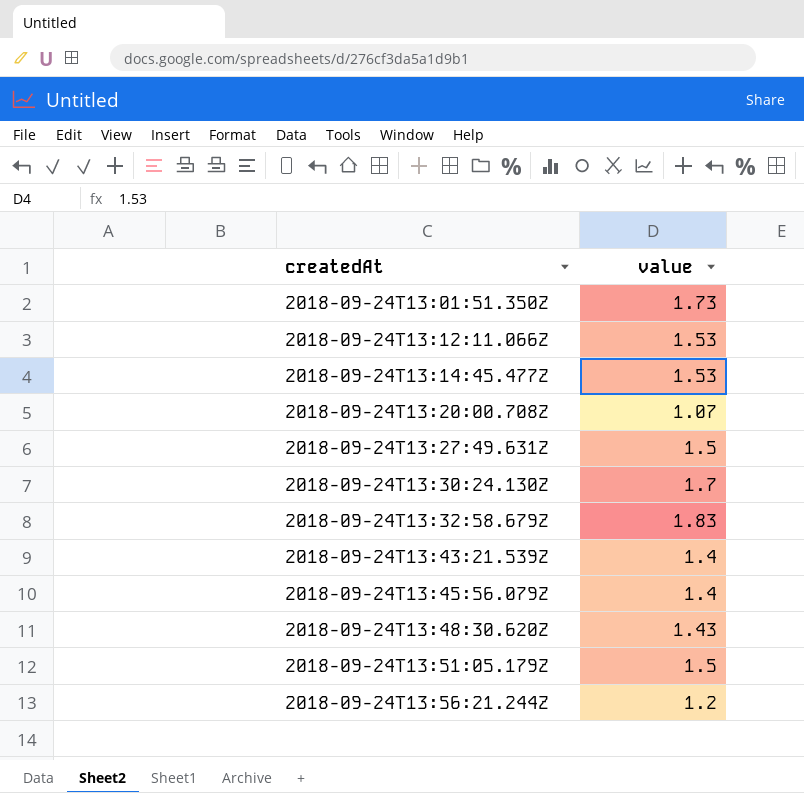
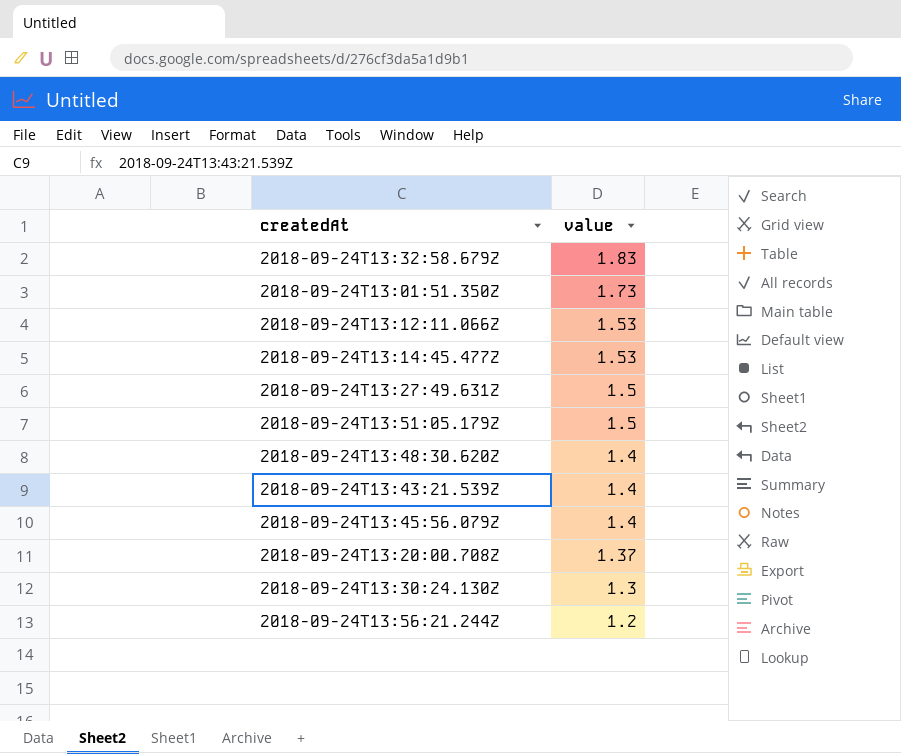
row order: createdAt ascending -> value descending
2018-09-24T13:48:30.620Z | value: 1.43 -> 1.4
2018-09-24T13:20:00.708Z | value: 1.07 -> 1.37
2018-09-24T13:30:24.130Z | value: 1.7 -> 1.3

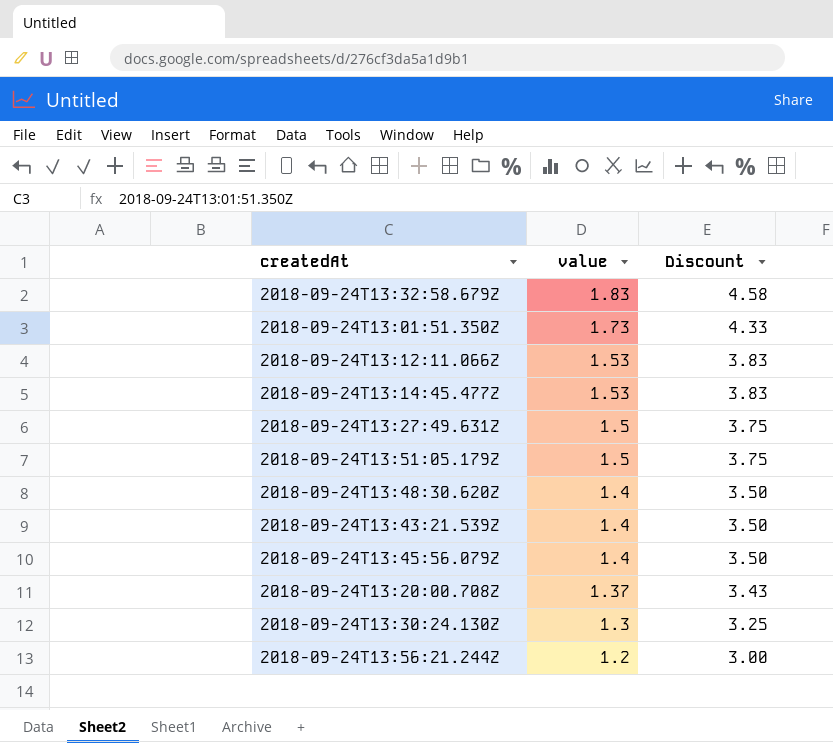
column Discount | formula: none -> [value] * 2.5

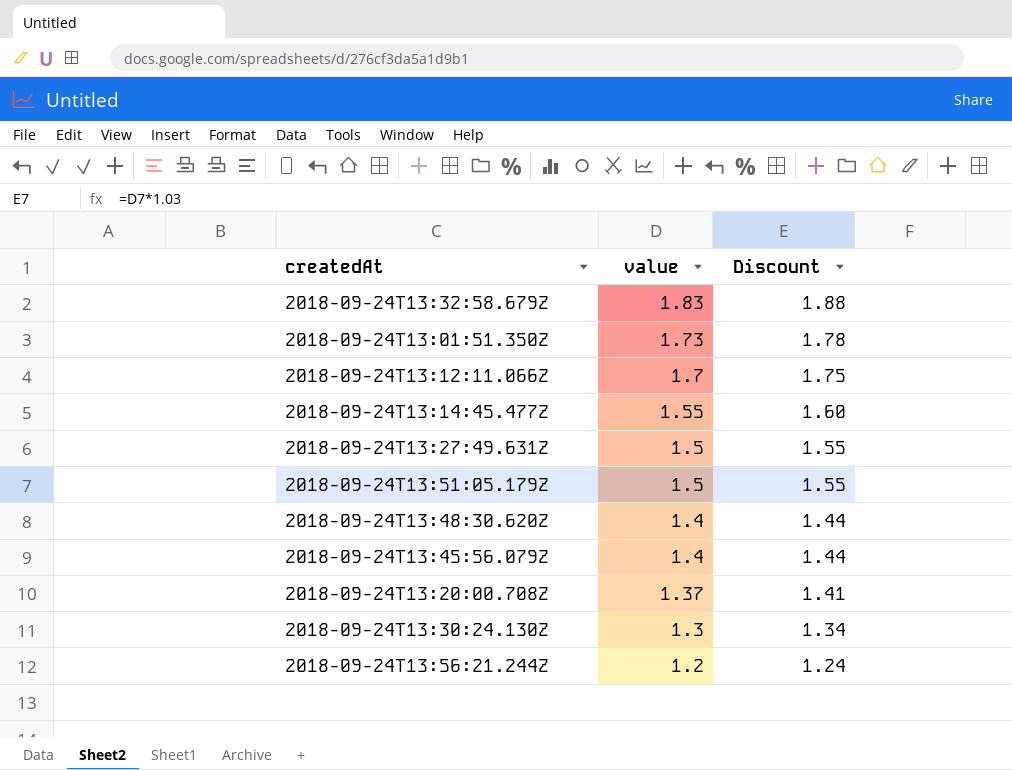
column Discount | formula: [value] * 2.5 -> [value] * 1.03
row 2018-09-24T13:43:21.539Z: 1.4 | 3.50 -> none
2018-09-24T13:12:11.066Z | value: 1.53 -> 1.7
2018-09-24T13:14:45.477Z | value: 1.53 -> 1.55

